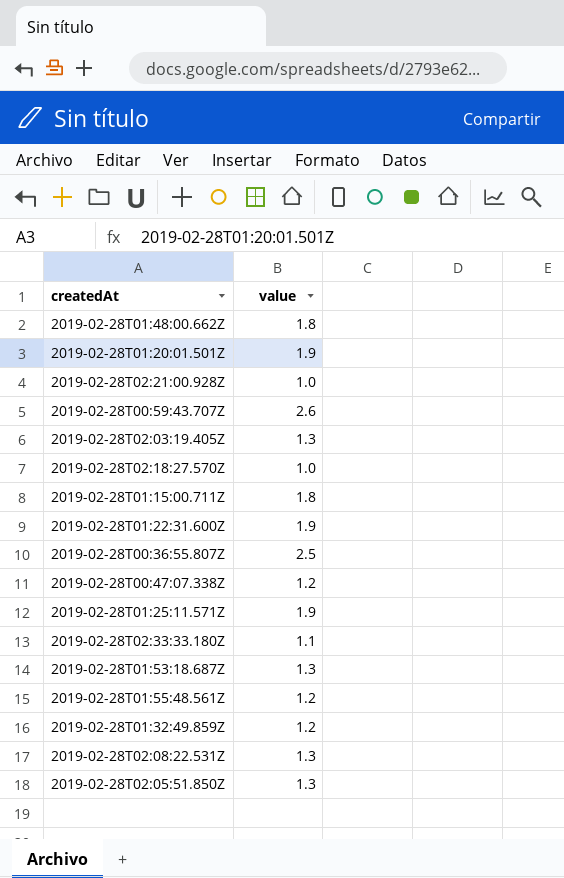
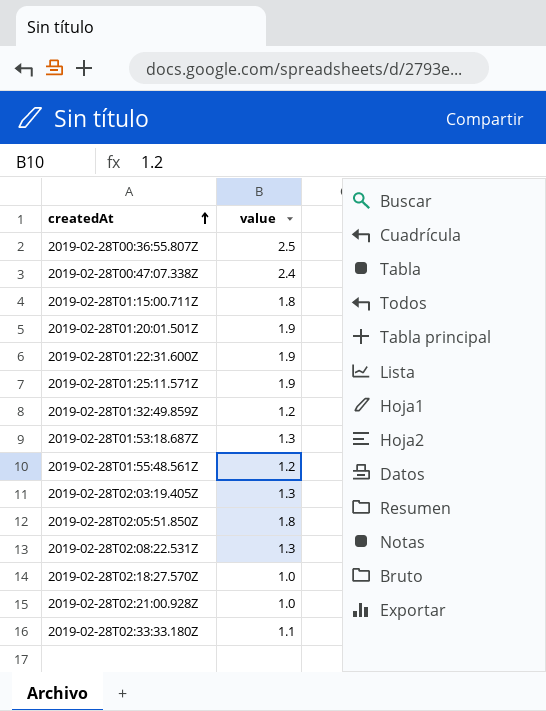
row order: none -> createdAt ascending
row 2019-02-28T01:48:00.662Z: 1.8 -> none
row 2019-02-28T00:59:43.707Z: 2.6 -> none
2019-02-28T00:47:07.338Z | value: 1.2 -> 2.4
2019-02-28T02:05:51.850Z | value: 1.3 -> 1.8

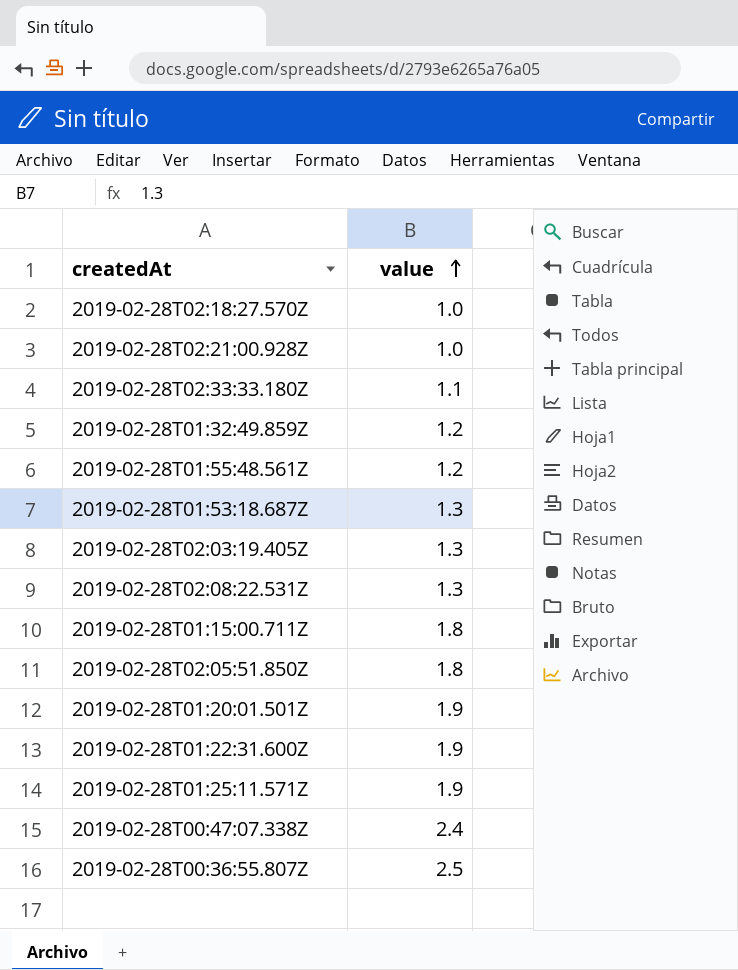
row order: createdAt ascending -> value ascending

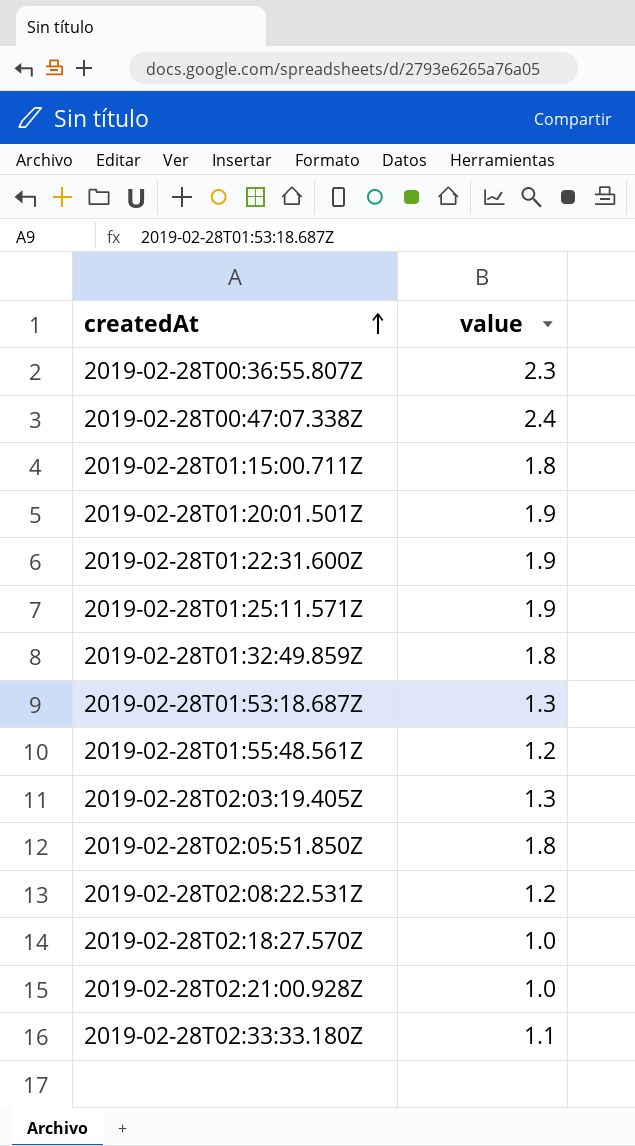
row order: value ascending -> createdAt ascending
2019-02-28T00:36:55.807Z | value: 2.5 -> 2.3
2019-02-28T01:32:49.859Z | value: 1.2 -> 1.8
2019-02-28T02:08:22.531Z | value: 1.3 -> 1.2

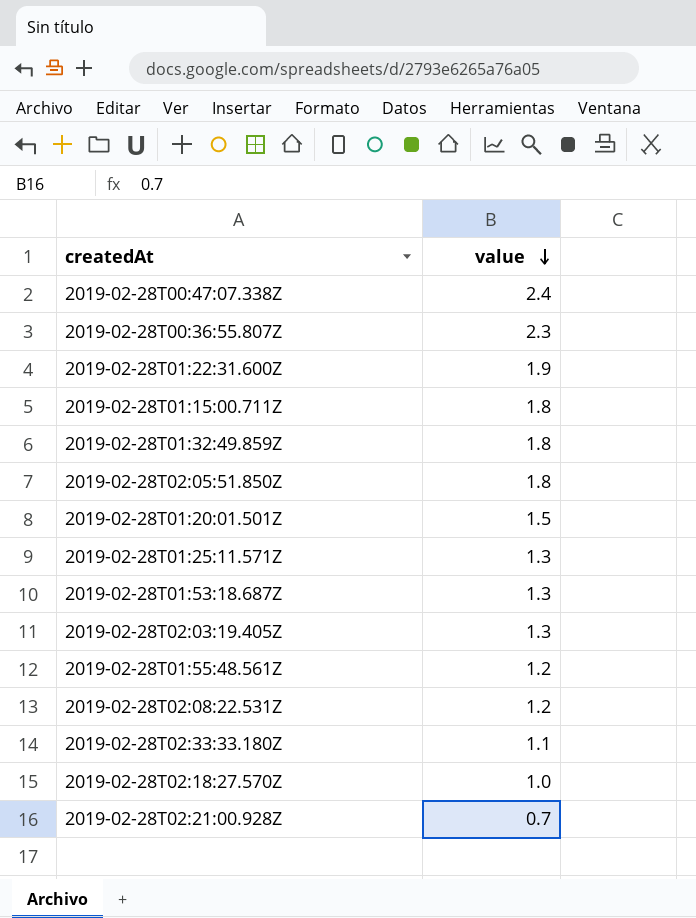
row order: createdAt ascending -> value descending
2019-02-28T01:20:01.501Z | value: 1.9 -> 1.5
2019-02-28T01:25:11.571Z | value: 1.9 -> 1.3
2019-02-28T02:21:00.928Z | value: 1.0 -> 0.7

